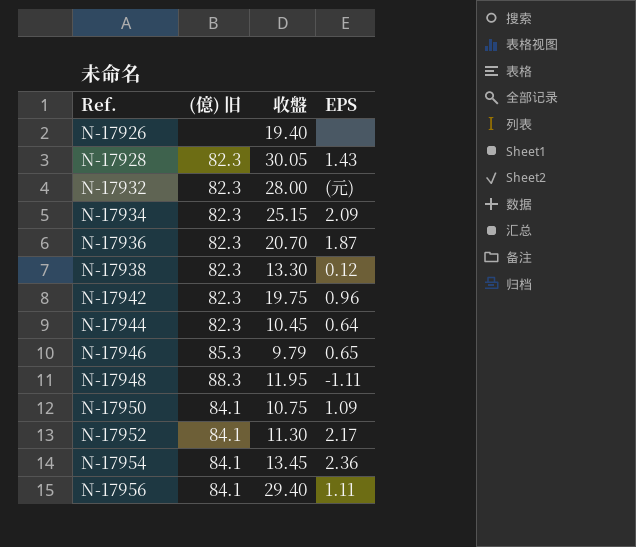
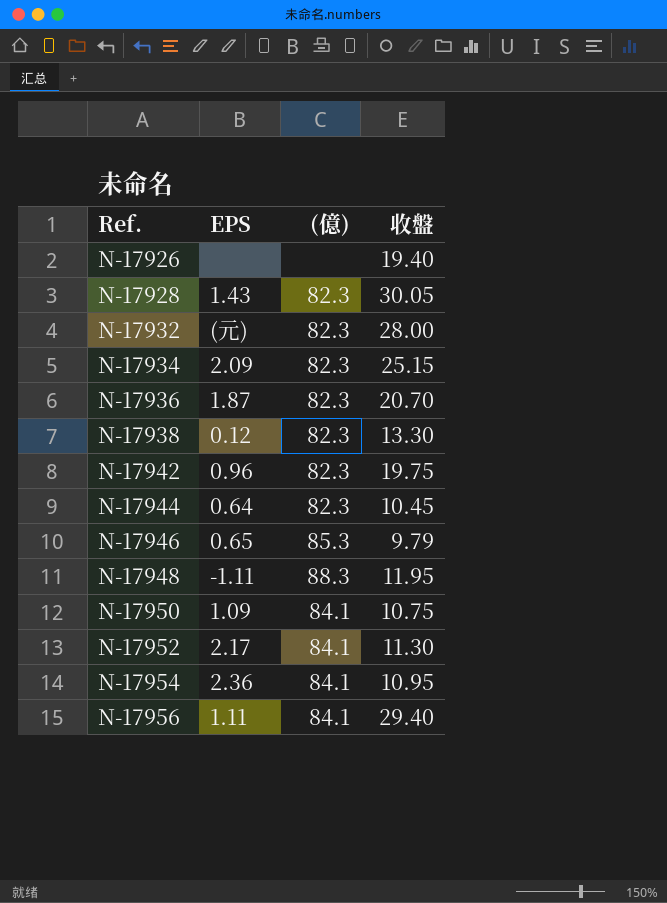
column EPS | position: 4 -> 2
column name: (億) 旧 -> (億)
N-17954 | 收盤: 13.45 -> 10.95

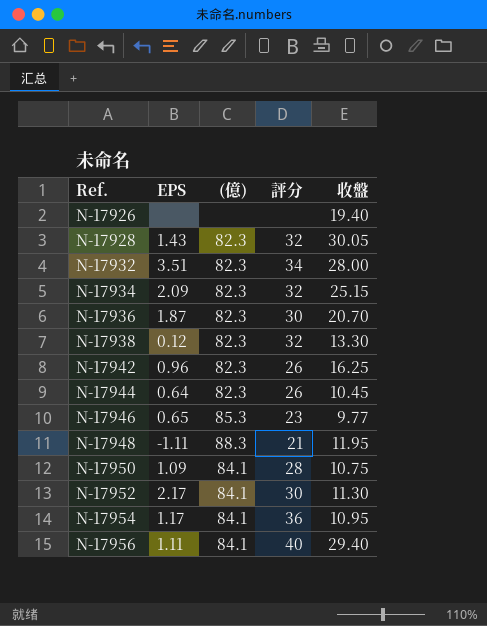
column 評分 | position: none -> 4
N-17932 | EPS: (元) -> 3.51
N-17942 | 收盤: 19.75 -> 16.25
N-17946 | 收盤: 9.79 -> 9.77
N-17954 | EPS: 2.36 -> 1.17

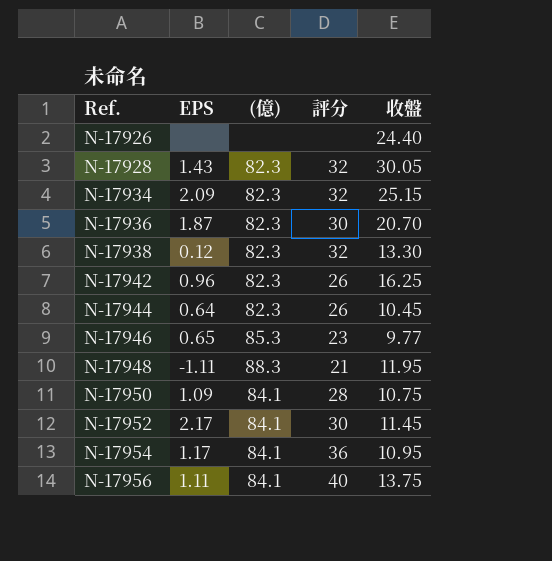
row N-17932: 3.51 | 82.3 | 34 | 28.00 -> none
N-17926 | 收盤: 19.40 -> 24.40
N-17952 | 收盤: 11.30 -> 11.45
N-17956 | 收盤: 29.40 -> 13.75

